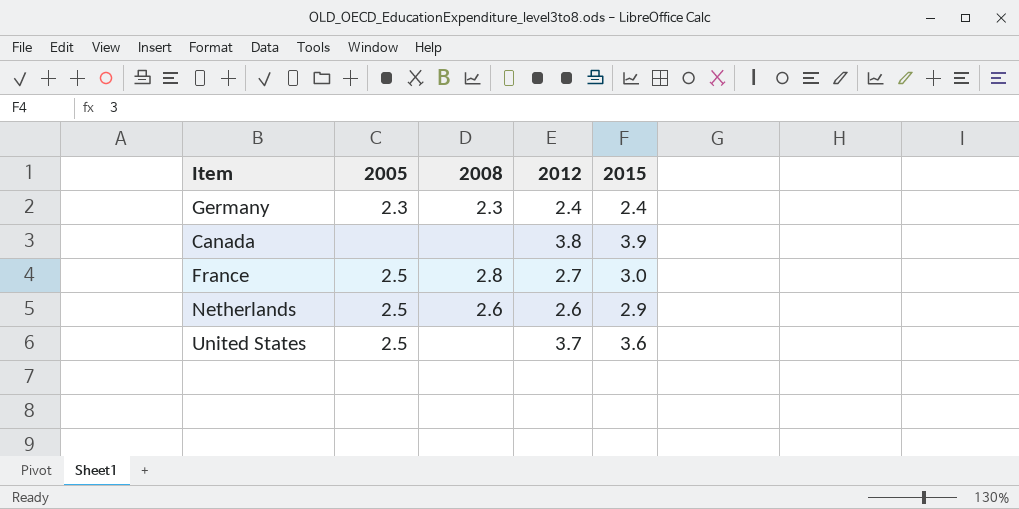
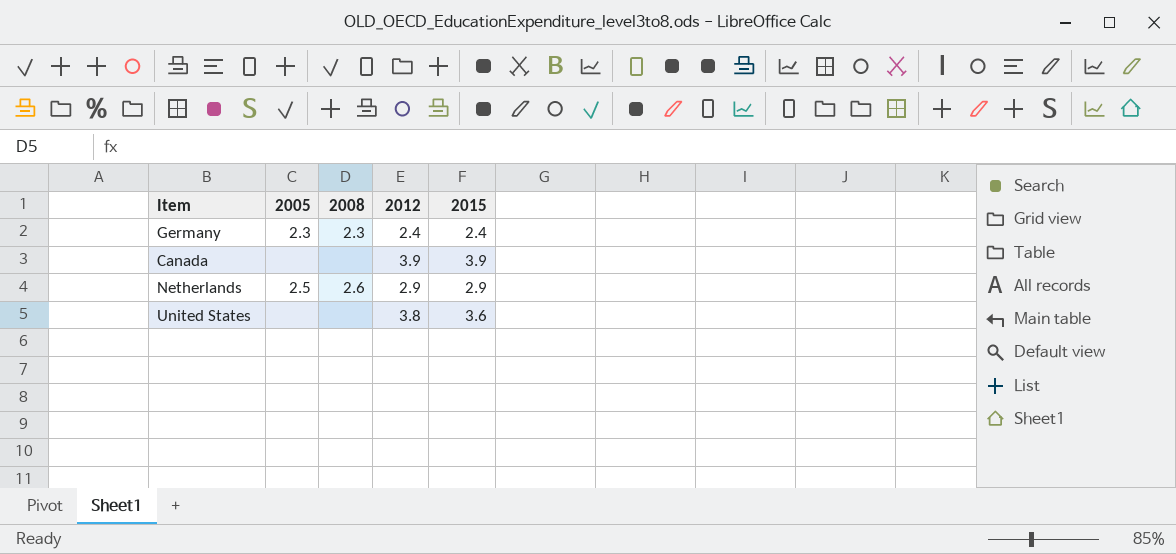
row France: 2.5 | 2.8 | 2.7 | 3.0 -> none
Canada | 2012: 3.8 -> 3.9
Netherlands | 2012: 2.6 -> 2.9
United States | 2005: 2.5 -> none
United States | 2012: 3.7 -> 3.8

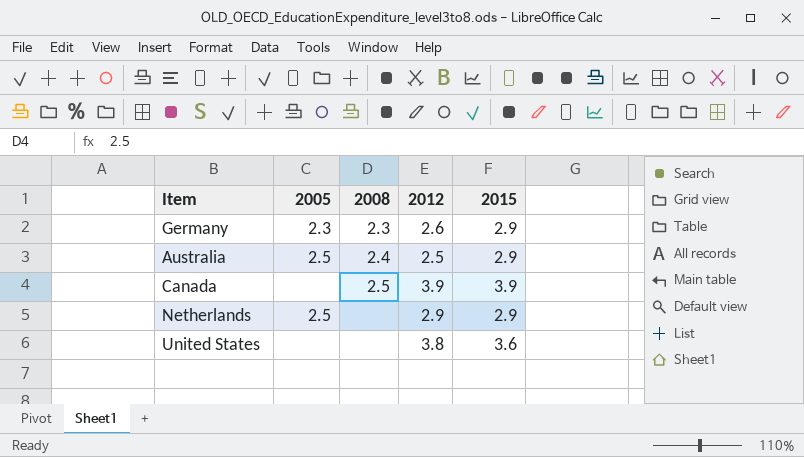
Germany | 2012: 2.4 -> 2.6
Germany | 2015: 2.4 -> 2.9
row Australia: none -> 2.5 | 2.4 | 2.5 | 2.9
Canada | 2008: none -> 2.5
Netherlands | 2008: 2.6 -> none

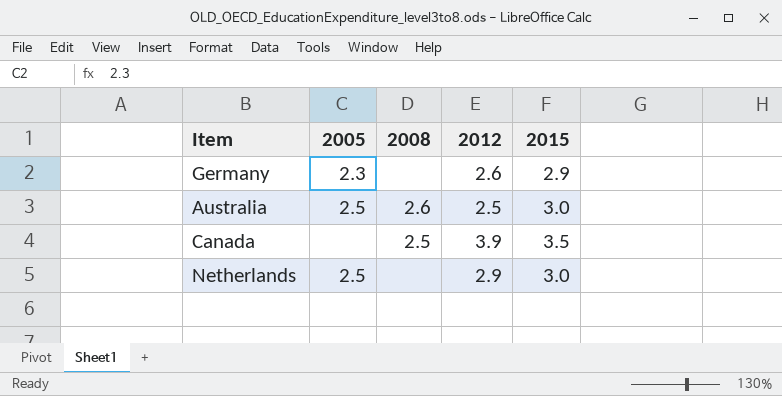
row United States: none | none | 3.8 | 3.6 -> none
Germany | 2008: 2.3 -> none
Australia | 2008: 2.4 -> 2.6
Australia | 2015: 2.9 -> 3.0
Canada | 2015: 3.9 -> 3.5
Netherlands | 2015: 2.9 -> 3.0

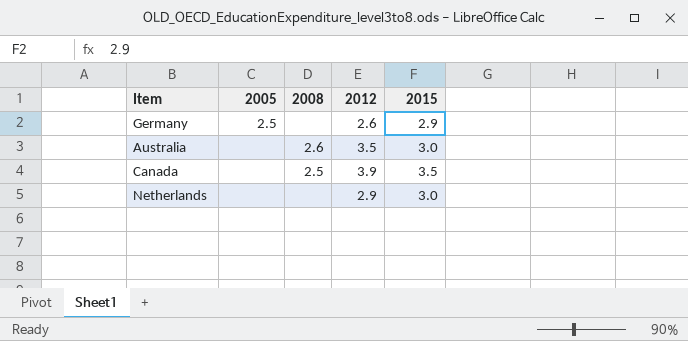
Germany | 2005: 2.3 -> 2.5
Australia | 2005: 2.5 -> none
Australia | 2012: 2.5 -> 3.5
Netherlands | 2005: 2.5 -> none

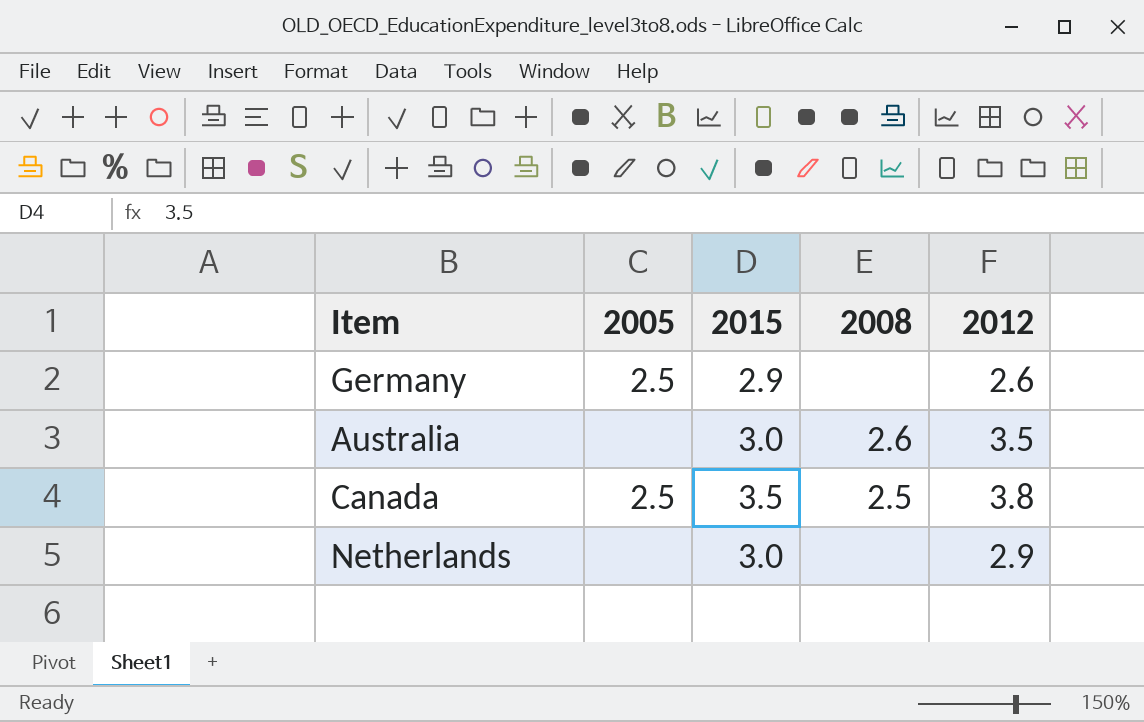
column 2015 | position: 5 -> 3
Canada | 2005: none -> 2.5
Canada | 2012: 3.9 -> 3.8

